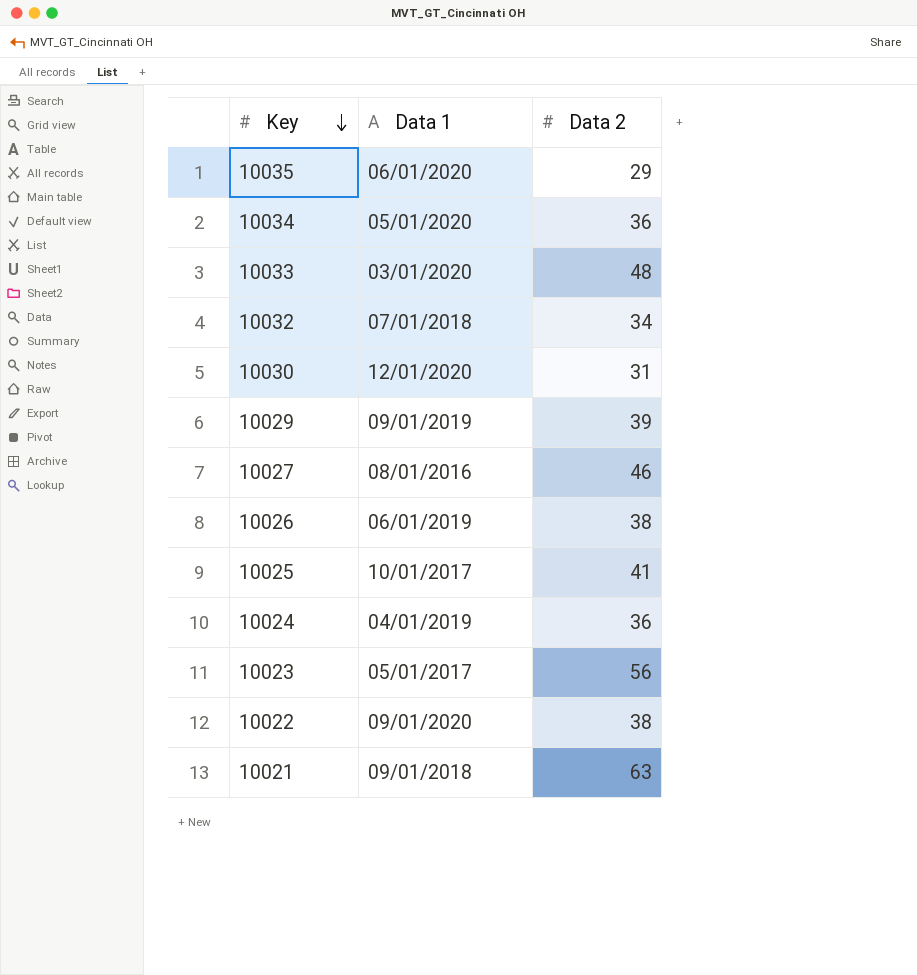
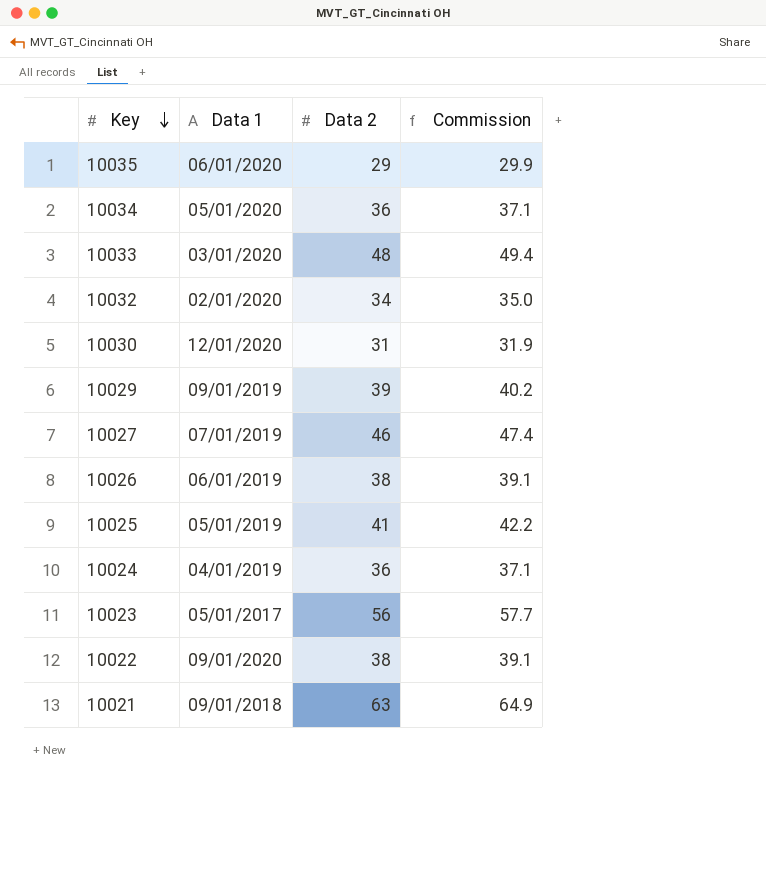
column Commission | formula: none -> [Data 2] * 1.03
10032 | Data 1: 07/01/2018 -> 02/01/2020
10027 | Data 1: 08/01/2016 -> 07/01/2019
10025 | Data 1: 10/01/2017 -> 05/01/2019

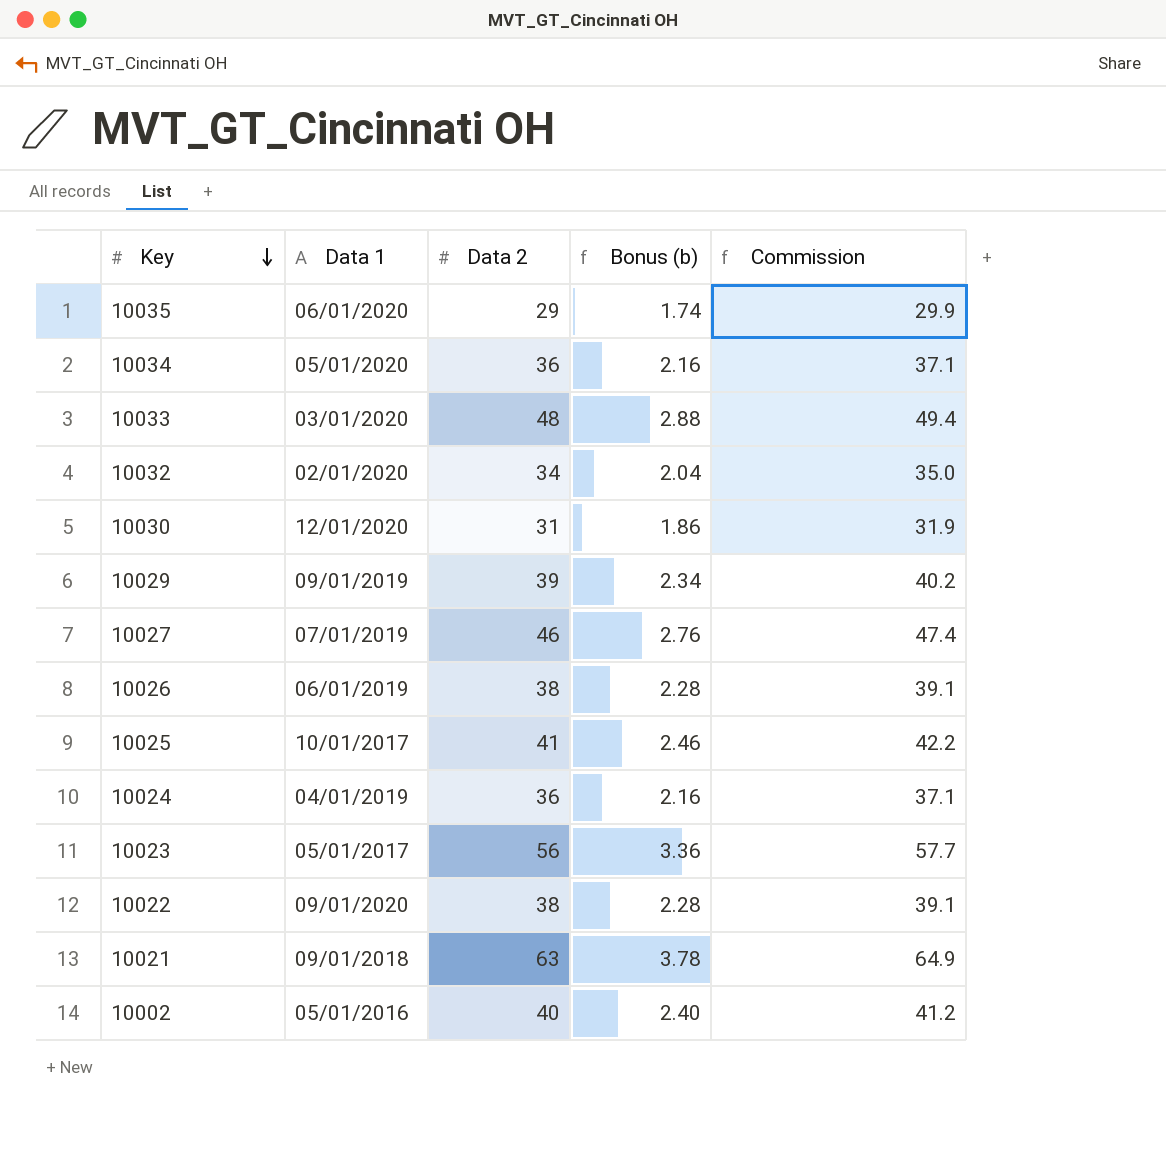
column Bonus (b) | formula: none -> [Data 2] * 0.06
10025 | Data 1: 05/01/2019 -> 10/01/2017
row 10002: none -> 05/01/2016 | 40 | 2.40 | 41.2

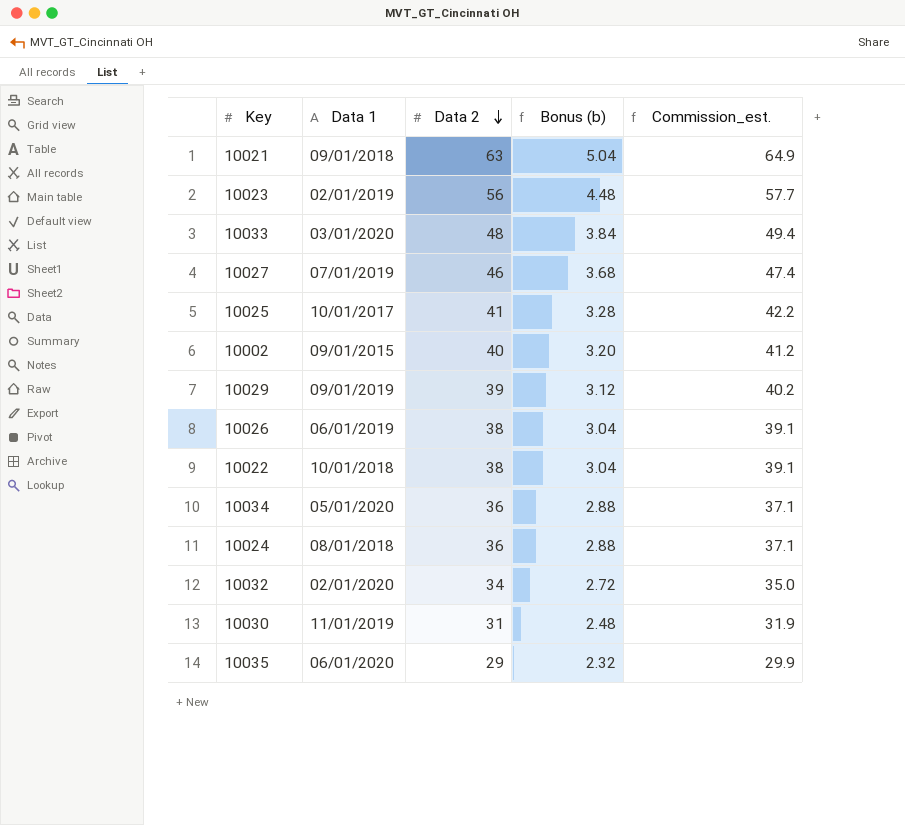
row order: Key descending -> Data 2 descending
column Bonus (b) | formula: [Data 2] * 0.06 -> [Data 2] * 0.08
column name: Commission -> Commission_est.
10023 | Data 1: 05/01/2017 -> 02/01/2019
10002 | Data 1: 05/01/2016 -> 09/01/2015
10022 | Data 1: 09/01/2020 -> 10/01/2018
10024 | Data 1: 04/01/2019 -> 08/01/2018
10030 | Data 1: 12/01/2020 -> 11/01/2019

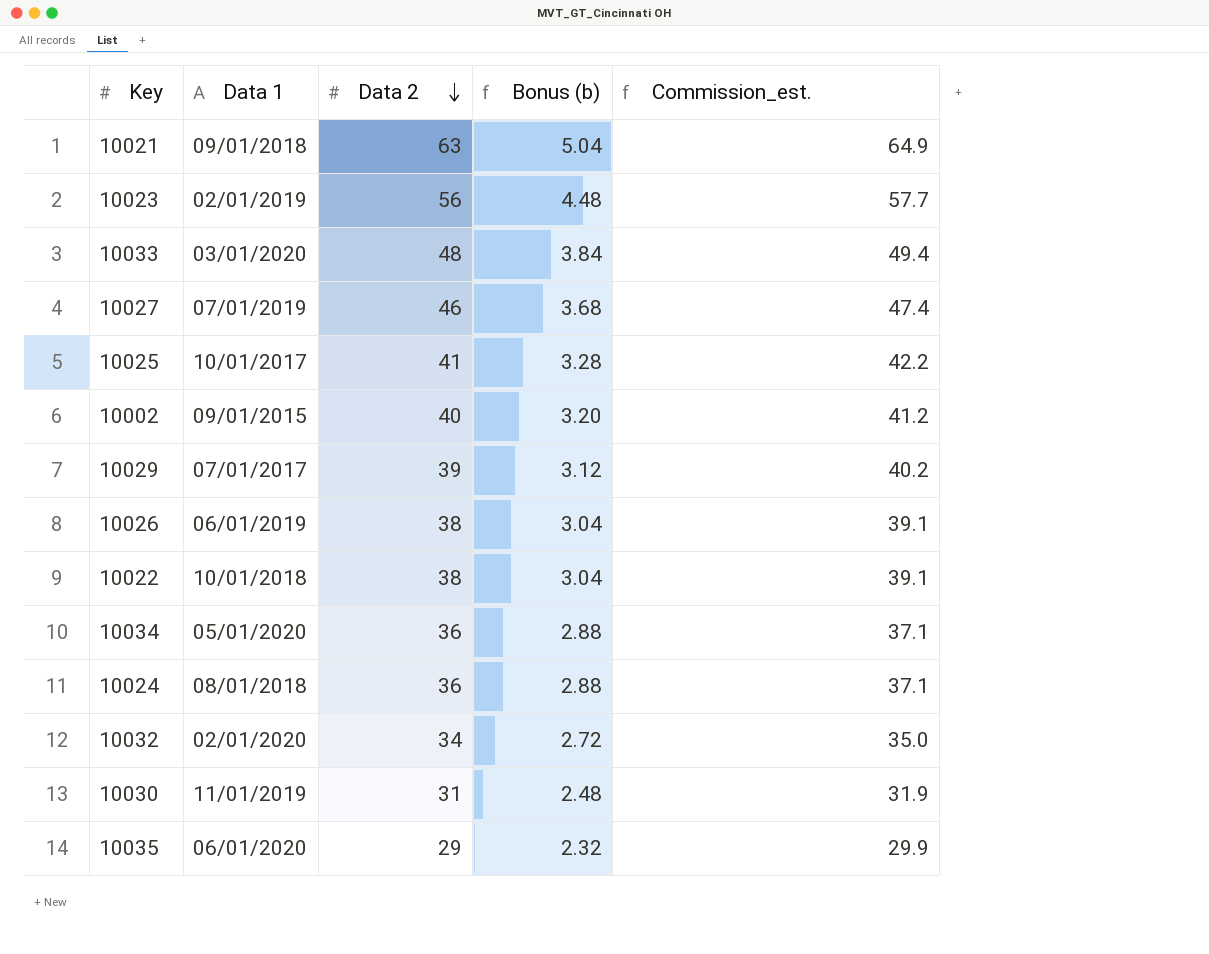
10029 | Data 1: 09/01/2019 -> 07/01/2017

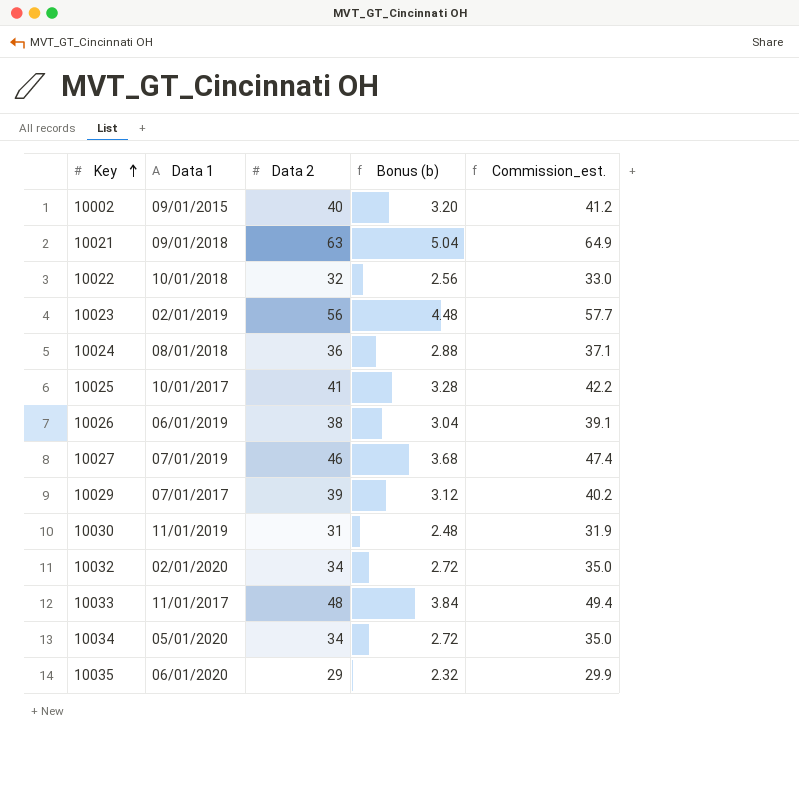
row order: Data 2 descending -> Key ascending
10022 | Data 2: 38 -> 32
10022 | Bonus (b): 3.04 -> 2.56
10022 | Commission_est.: 39.1 -> 33.0
10033 | Data 1: 03/01/2020 -> 11/01/2017
10034 | Data 2: 36 -> 34
10034 | Bonus (b): 2.88 -> 2.72
10034 | Commission_est.: 37.1 -> 35.0

